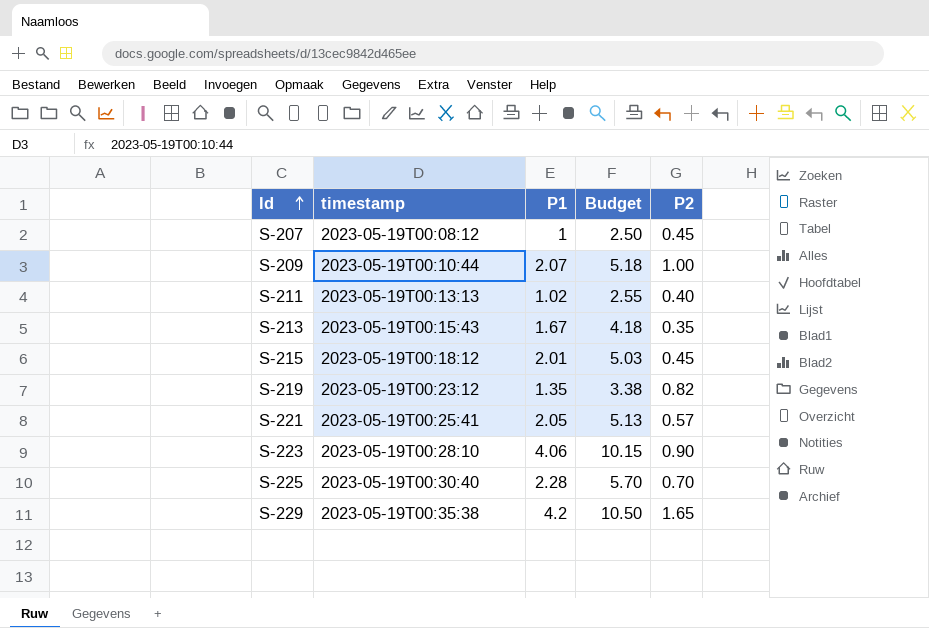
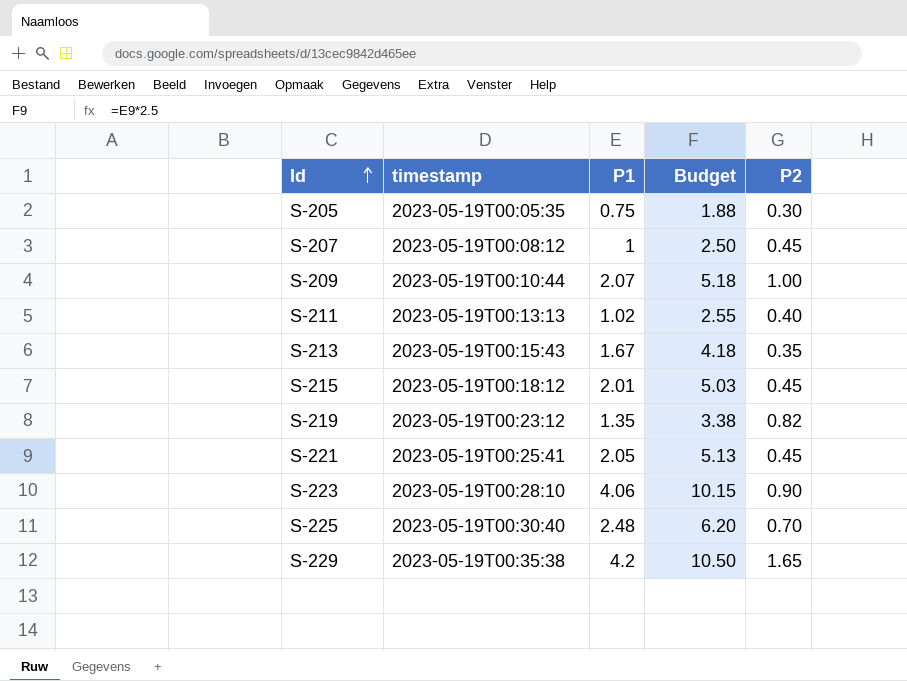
row S-205: none -> 2023-05-19T00:05:35 | 0.75 | 1.88 | 0.30
S-221 | P2: 0.57 -> 0.45
S-225 | P1: 2.28 -> 2.48
S-225 | Budget: 5.70 -> 6.20

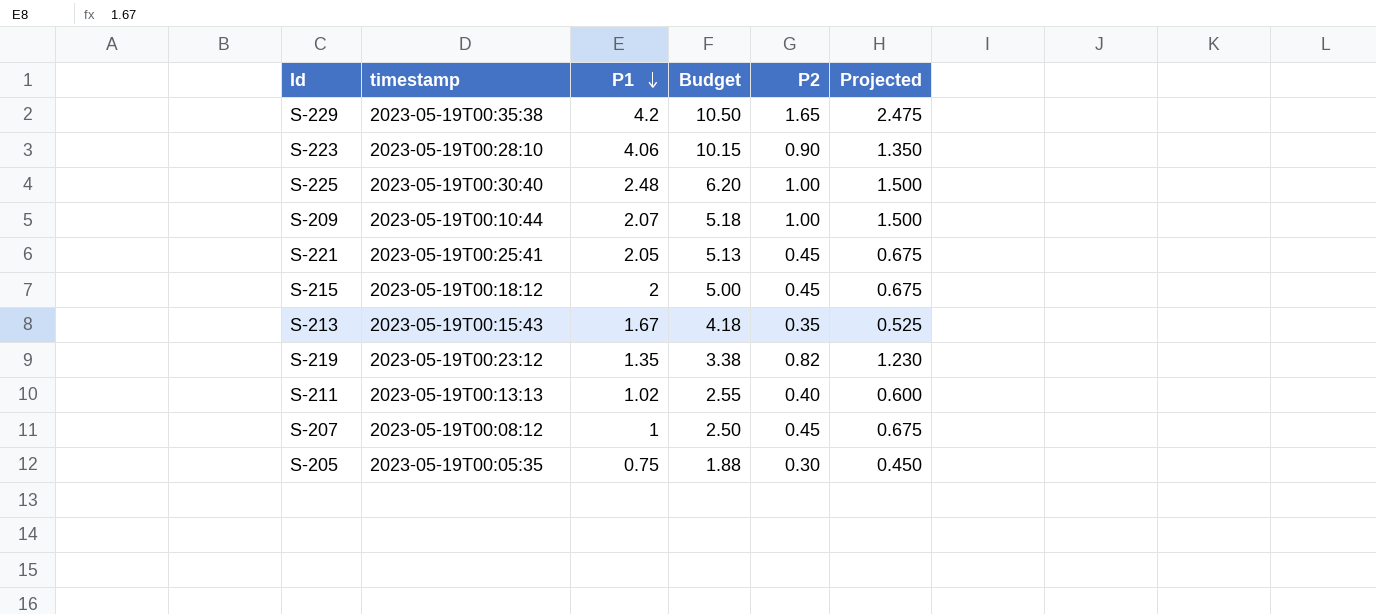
row order: Id ascending -> P1 descending
column Projected | formula: none -> [P2] * 1.5
S-225 | P2: 0.70 -> 1.00
S-215 | P1: 2.01 -> 2
S-215 | Budget: 5.03 -> 5.00

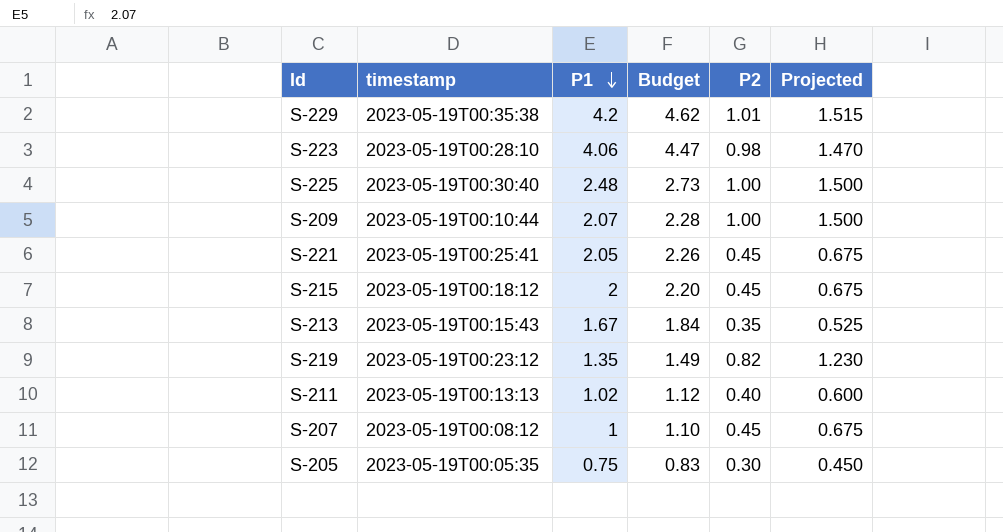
column Budget | formula: [P1] * 2.5 -> [P1] * 1.1
S-229 | P2: 1.65 -> 1.01
S-229 | Projected: 2.475 -> 1.515
S-223 | P2: 0.90 -> 0.98
S-223 | Projected: 1.350 -> 1.470

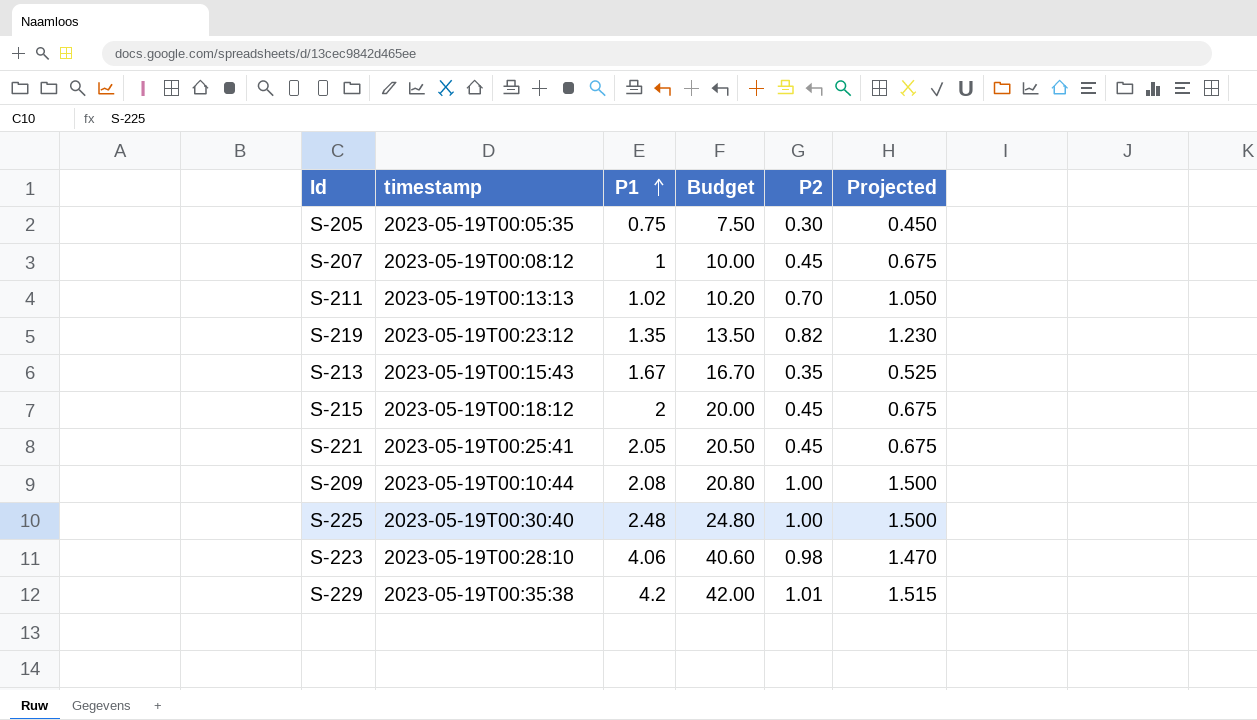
row order: P1 descending -> P1 ascending
column Budget | formula: [P1] * 1.1 -> [P1] * 10
S-211 | P2: 0.40 -> 0.70
S-211 | Projected: 0.600 -> 1.050
S-209 | P1: 2.07 -> 2.08

